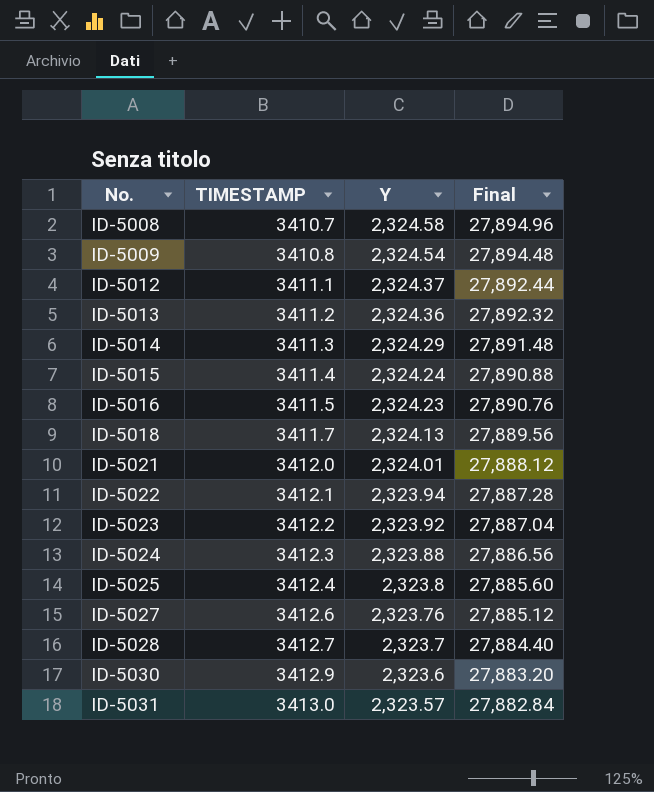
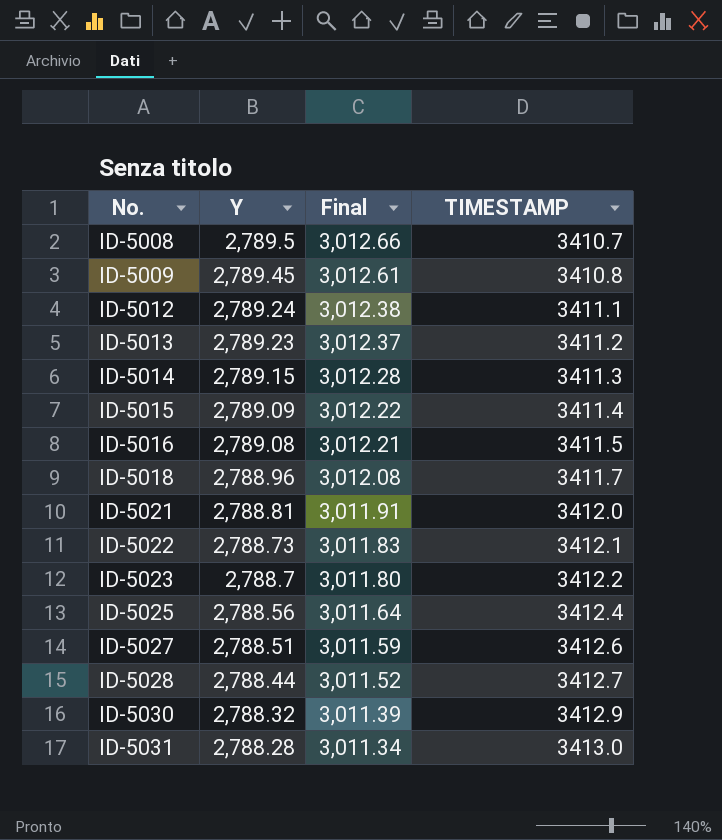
column Final | formula: [Y] * 12 -> [Y] * 1.08
column TIMESTAMP | position: 2 -> 4
row ID-5024: 3412.3 | 2,323.88 | 27,886.56 -> none
ID-5008 | Y: 2,324.58 -> 2,789.5
ID-5009 | Y: 2,324.54 -> 2,789.45
ID-5012 | Y: 2,324.37 -> 2,789.24
ID-5013 | Y: 2,324.36 -> 2,789.23
ID-5014 | Y: 2,324.29 -> 2,789.15
ID-5015 | Y: 2,324.24 -> 2,789.09
ID-5016 | Y: 2,324.23 -> 2,789.08
ID-5018 | Y: 2,324.13 -> 2,788.96
ID-5021 | Y: 2,324.01 -> 2,788.81
ID-5022 | Y: 2,323.94 -> 2,788.73
ID-5023 | Y: 2,323.92 -> 2,788.7
ID-5025 | Y: 2,323.8 -> 2,788.56
ID-5027 | Y: 2,323.76 -> 2,788.51
ID-5028 | Y: 2,323.7 -> 2,788.44
ID-5030 | Y: 2,323.6 -> 2,788.32
ID-5031 | Y: 2,323.57 -> 2,788.28

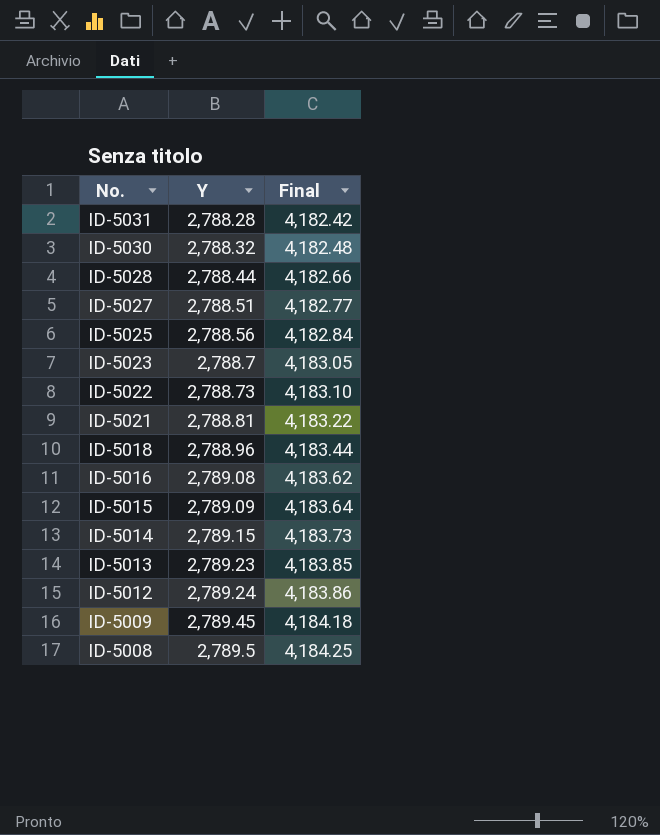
row order: No. ascending -> No. descending
column TIMESTAMP | position: 4 -> none
column Final | formula: [Y] * 1.08 -> [Y] * 1.5

